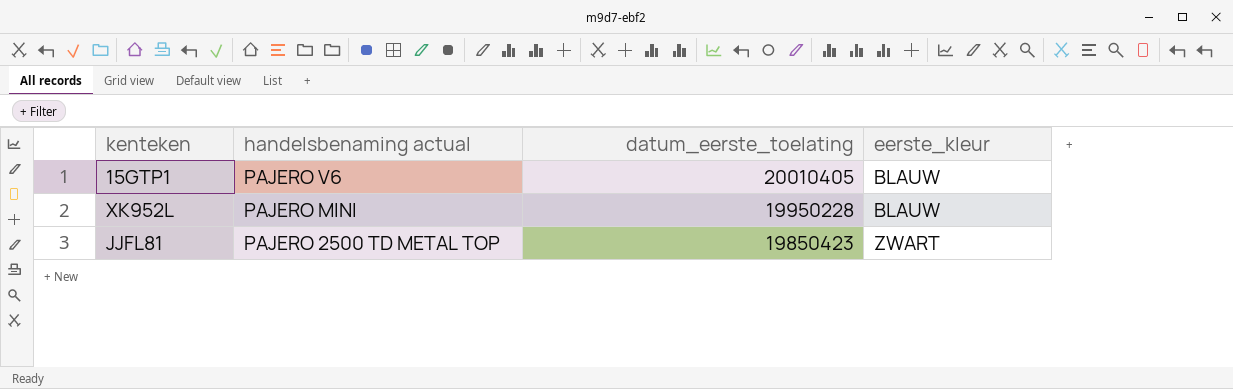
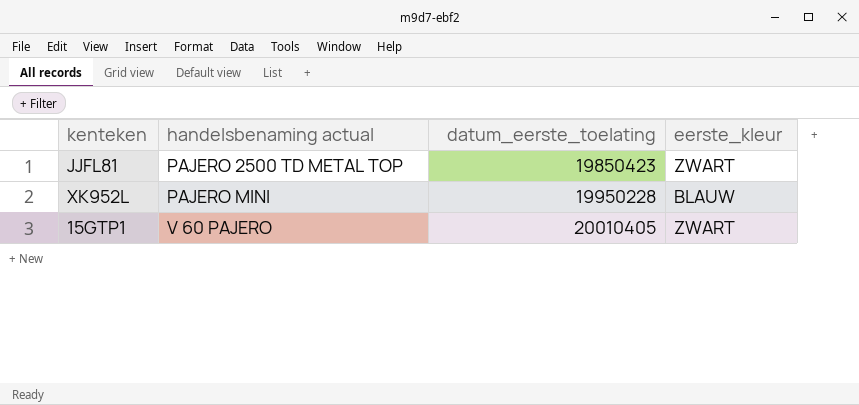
row order: handelsbenaming actual descending -> handelsbenaming actual ascending
15GTP1 | handelsbenaming actual: PAJERO V6 -> V 60 PAJERO
15GTP1 | eerste_kleur: BLAUW -> ZWART

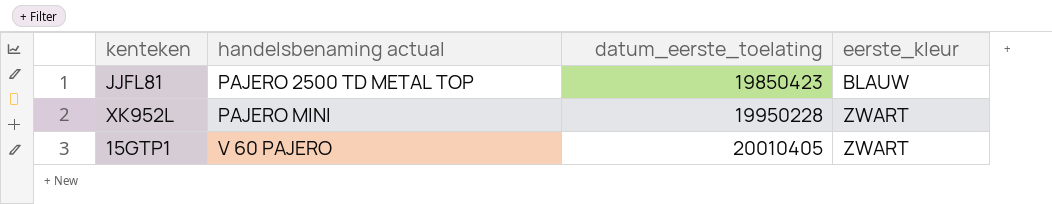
JJFL81 | eerste_kleur: ZWART -> BLAUW
XK952L | eerste_kleur: BLAUW -> ZWART

